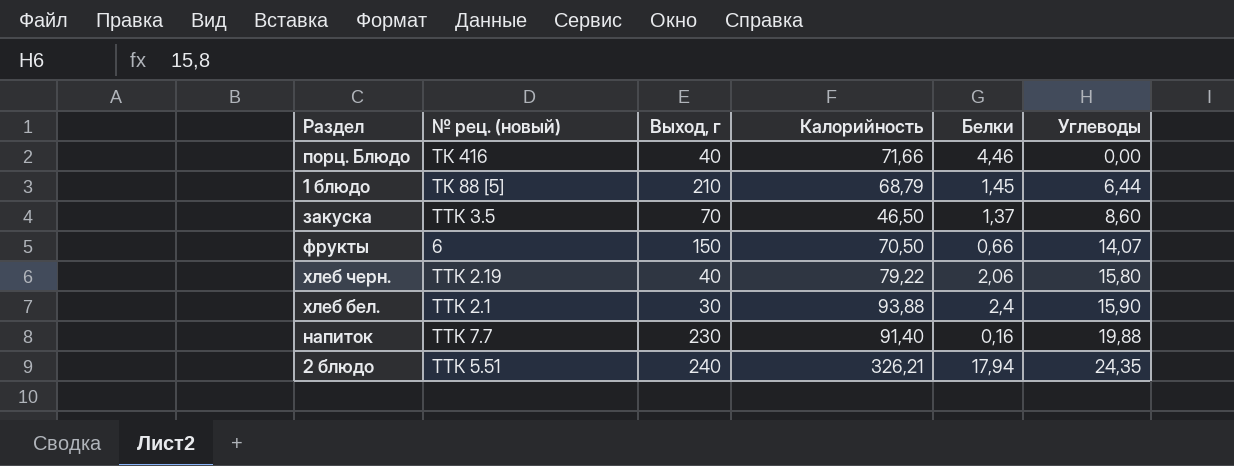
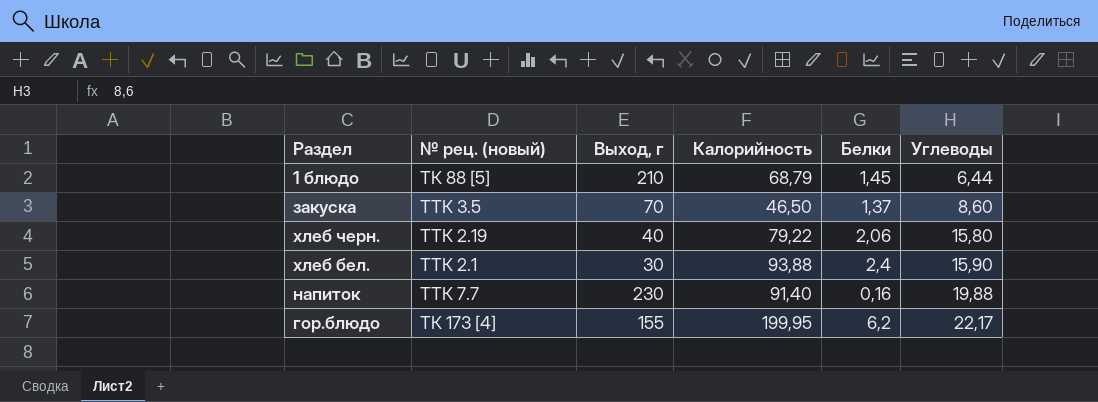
row порц. Блюдо: ТК 416 | 40 | 71,66 | 4,46 | 0,00 -> none
row фрукты: 6 | 150 | 70,50 | 0,66 | 14,07 -> none
row 2 блюдо: ТТК 5.51 | 240 | 326,21 | 17,94 | 24,35 -> none
row гор.блюдо: none -> ТК 173 [4] | 155 | 199,95 | 6,2 | 22,17

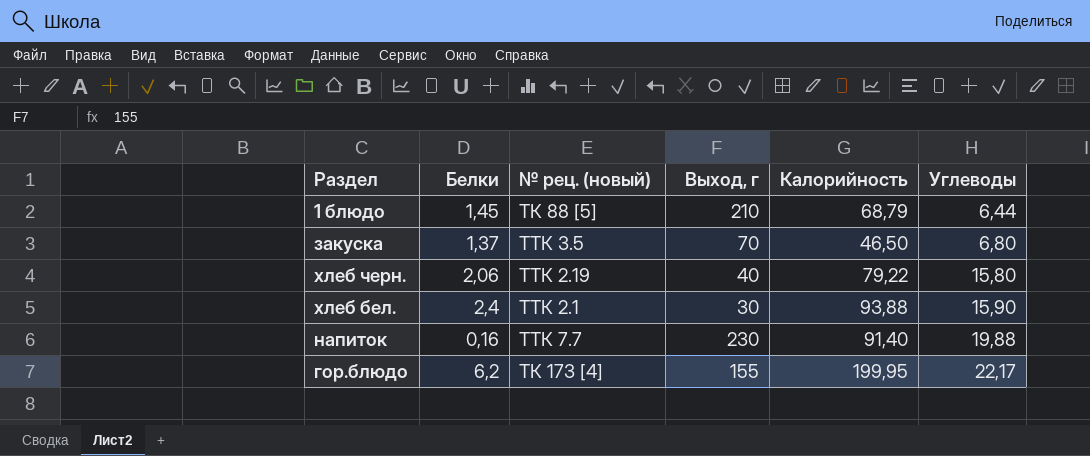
column Белки | position: 5 -> 2
закуска | Углеводы: 8,60 -> 6,80

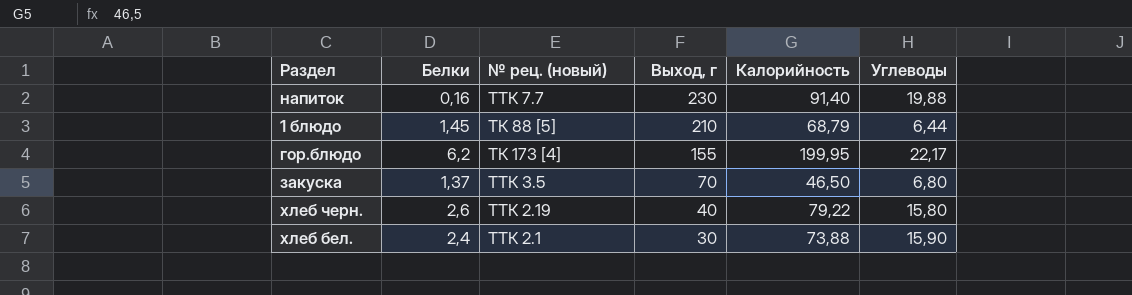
row order: Углеводы ascending -> Выход, г descending
хлеб черн. | Белки: 2,06 -> 2,6
хлеб бел. | Калорийность: 93,88 -> 73,88

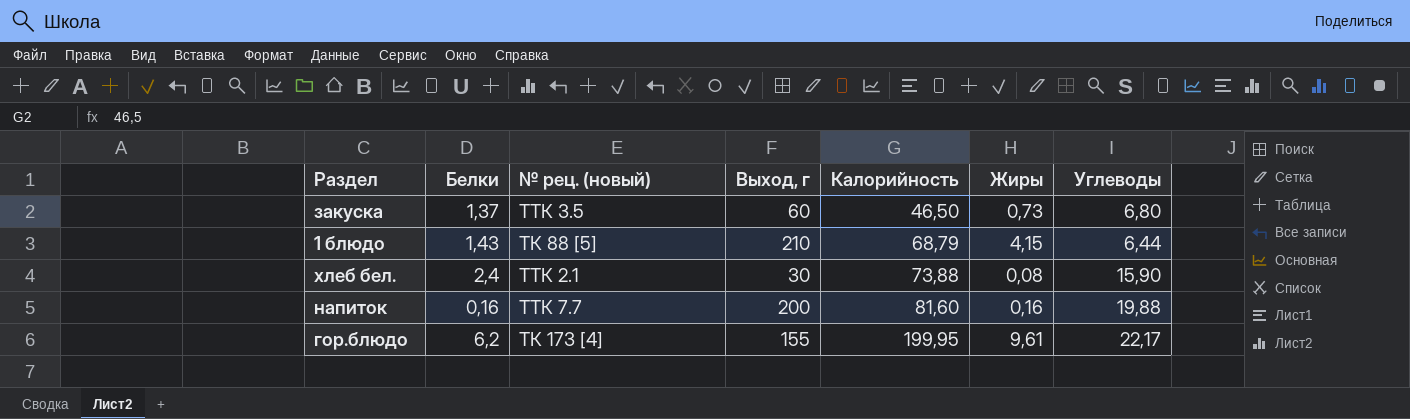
row order: Выход, г descending -> Калорийность ascending
column Жиры | position: none -> 6
row хлеб черн.: 2,6 | ТТК 2.19 | 40 | 79,22 | 15,80 -> none
закуска | Выход, г: 70 -> 60
1 блюдо | Белки: 1,45 -> 1,43
напиток | Выход, г: 230 -> 200
напиток | Калорийность: 91,40 -> 81,60

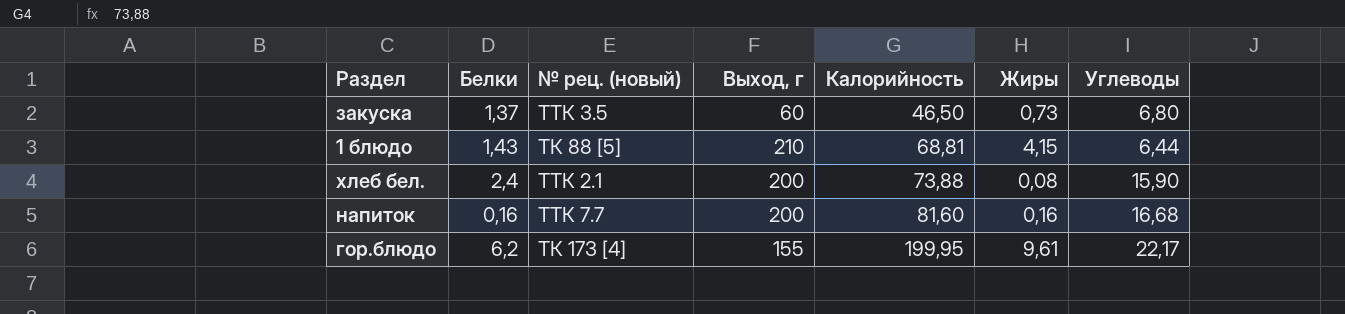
1 блюдо | Калорийность: 68,79 -> 68,81
хлеб бел. | Выход, г: 30 -> 200
напиток | Углеводы: 19,88 -> 16,68

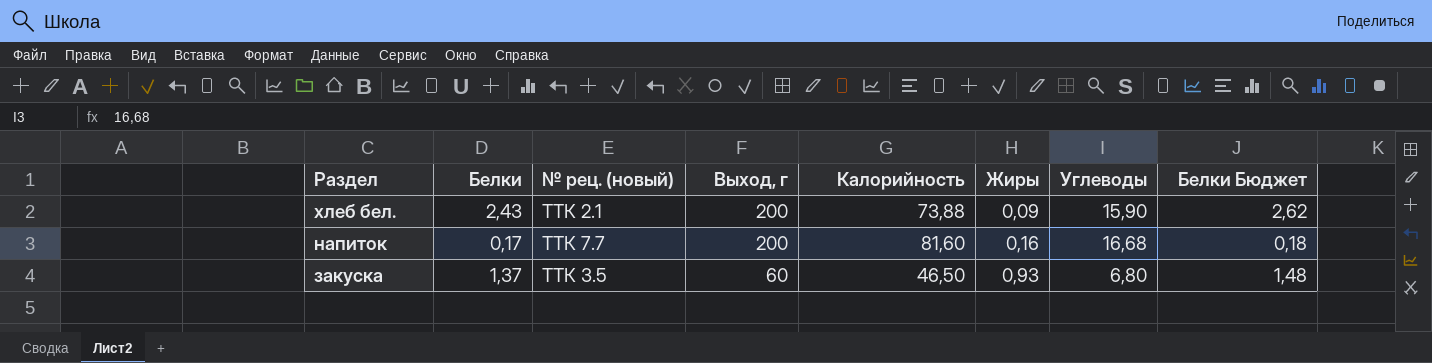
row order: Калорийность ascending -> Раздел descending
column Белки Бюджет | formula: none -> [Белки] * 1,08
row 1 блюдо: 1,43 | ТК 88 [5] | 210 | 68,81 | 4,15 | 6,44 -> none
row гор.блюдо: 6,2 | ТК 173 [4] | 155 | 199,95 | 9,61 | 22,17 -> none
хлеб бел. | Белки: 2,4 -> 2,43
хлеб бел. | Жиры: 0,08 -> 0,09
напиток | Белки: 0,16 -> 0,17
закуска | Жиры: 0,73 -> 0,93

